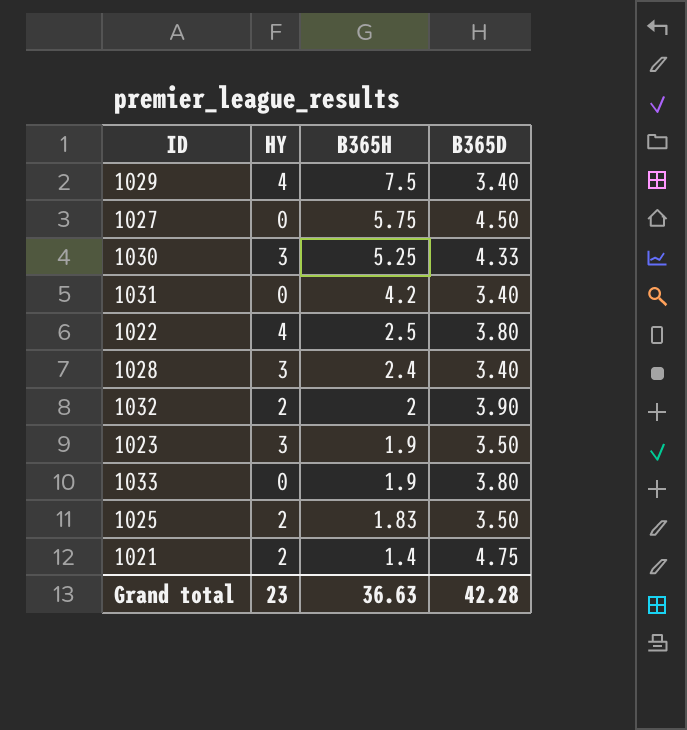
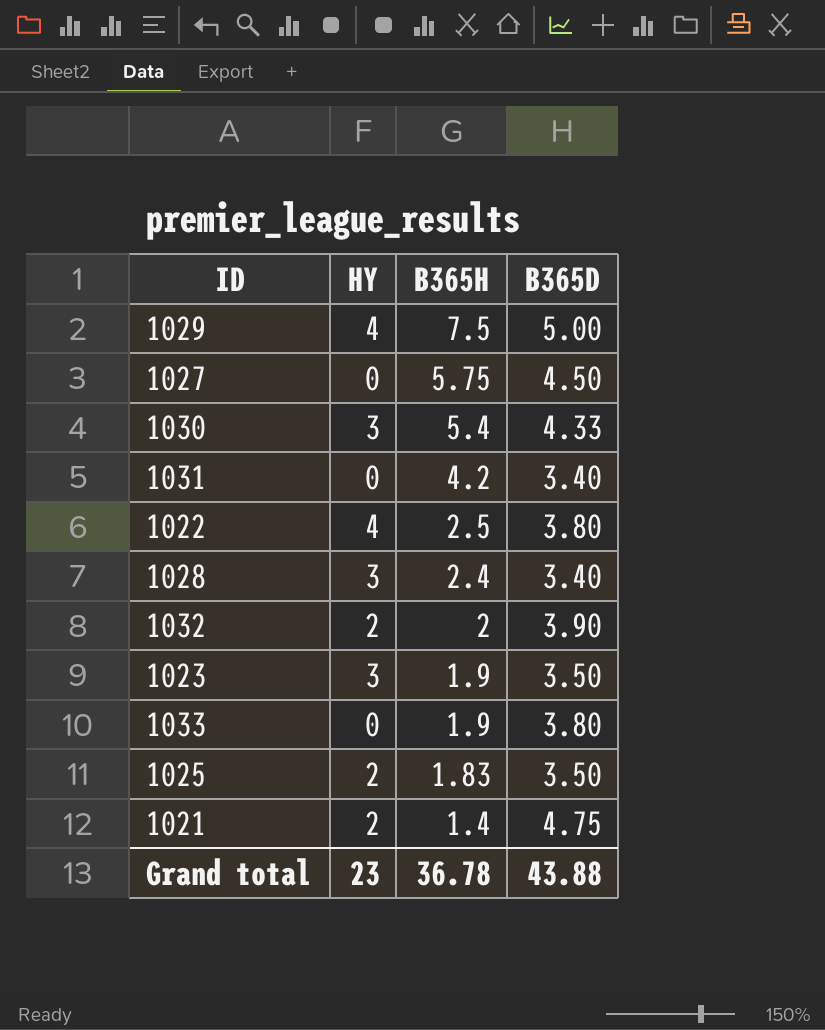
1029 | B365D: 3.40 -> 5.00
1030 | B365H: 5.25 -> 5.4
Grand total | B365H: 36.63 -> 36.78
Grand total | B365D: 42.28 -> 43.88

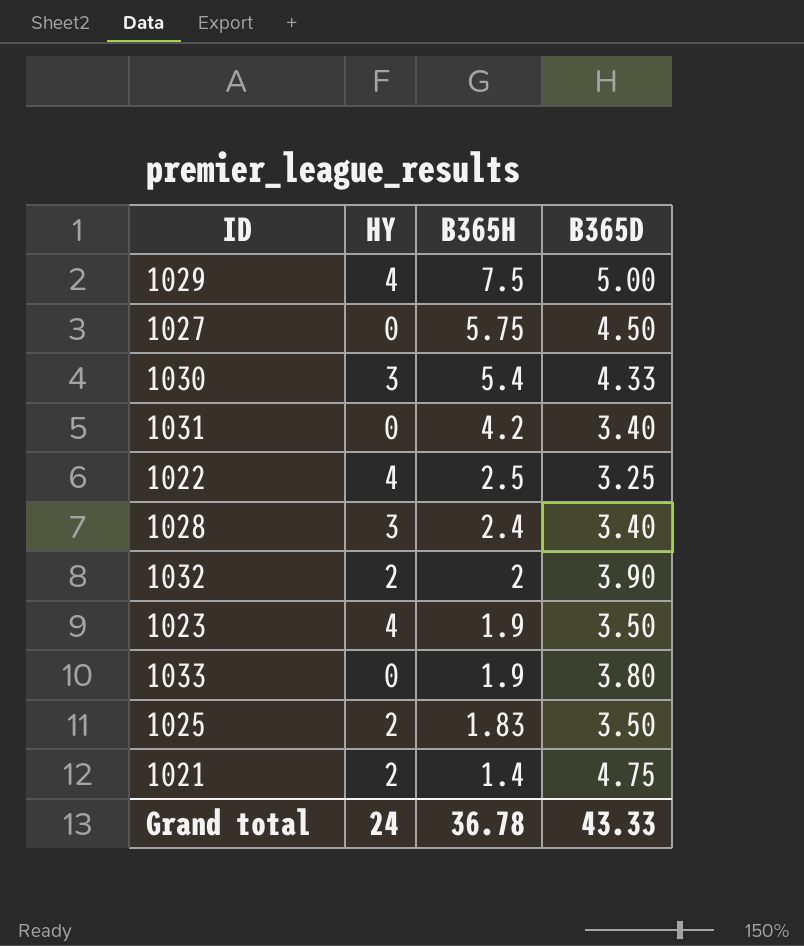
1022 | B365D: 3.80 -> 3.25
1023 | HY: 3 -> 4
Grand total | HY: 23 -> 24
Grand total | B365D: 43.88 -> 43.33

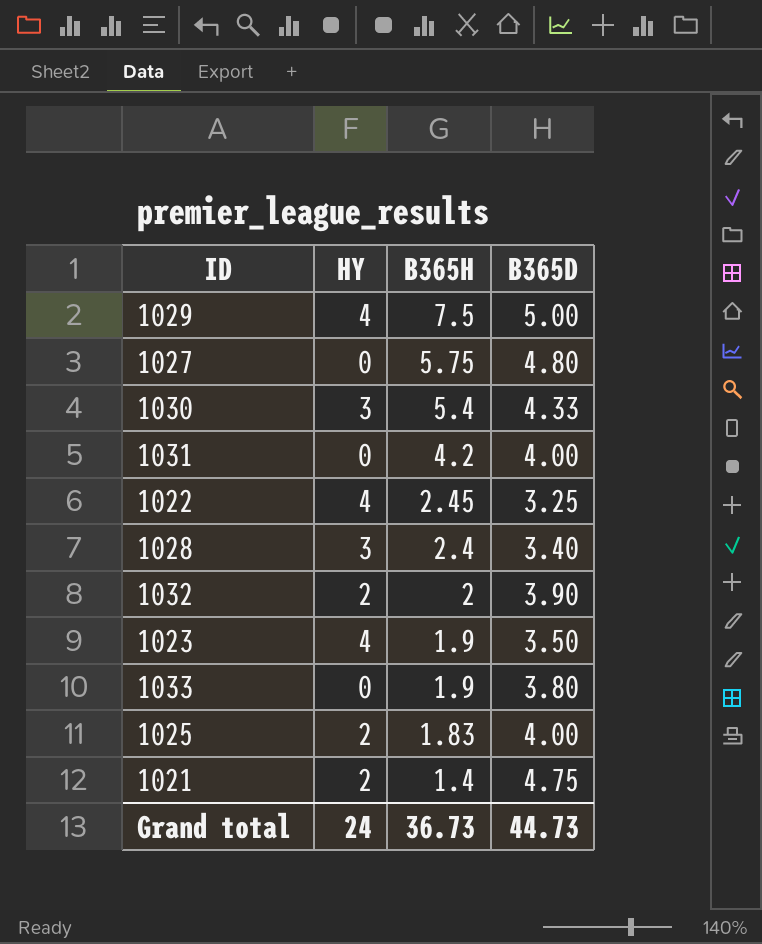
1027 | B365D: 4.50 -> 4.80
1031 | B365D: 3.40 -> 4.00
1022 | B365H: 2.5 -> 2.45
1025 | B365D: 3.50 -> 4.00
Grand total | B365H: 36.78 -> 36.73
Grand total | B365D: 43.33 -> 44.73

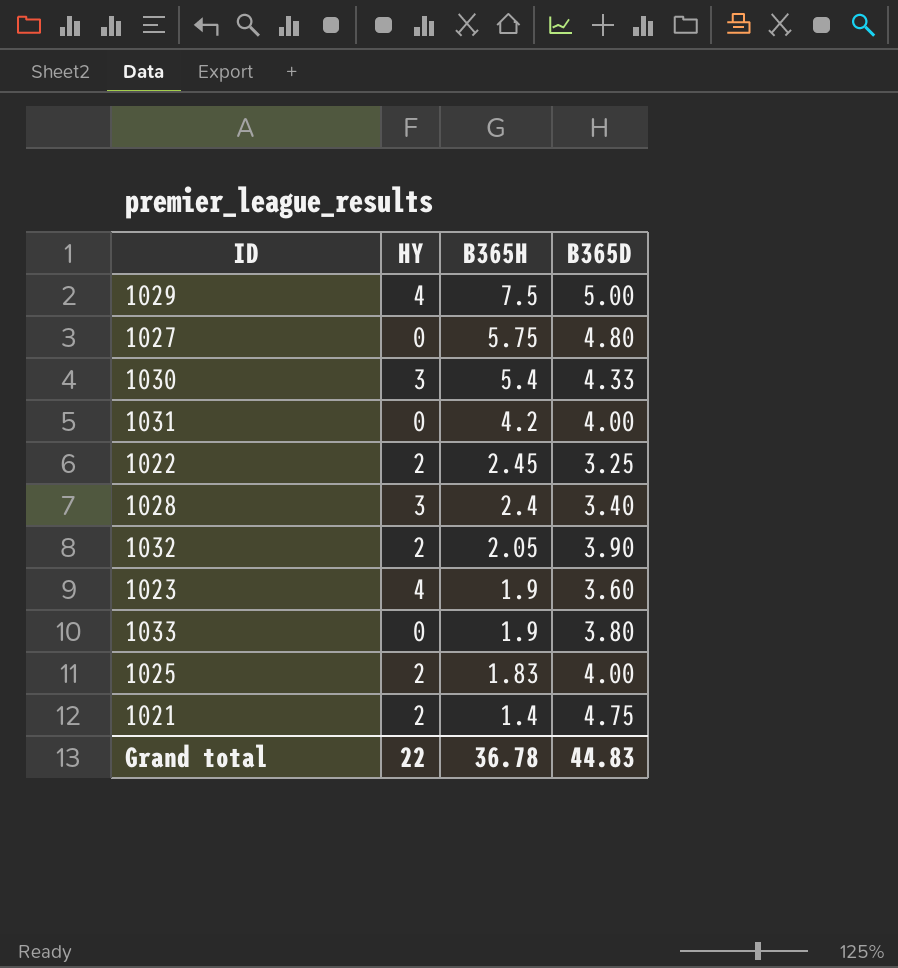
1022 | HY: 4 -> 2
1032 | B365H: 2 -> 2.05
1023 | B365D: 3.50 -> 3.60
Grand total | HY: 24 -> 22
Grand total | B365H: 36.73 -> 36.78
Grand total | B365D: 44.73 -> 44.83

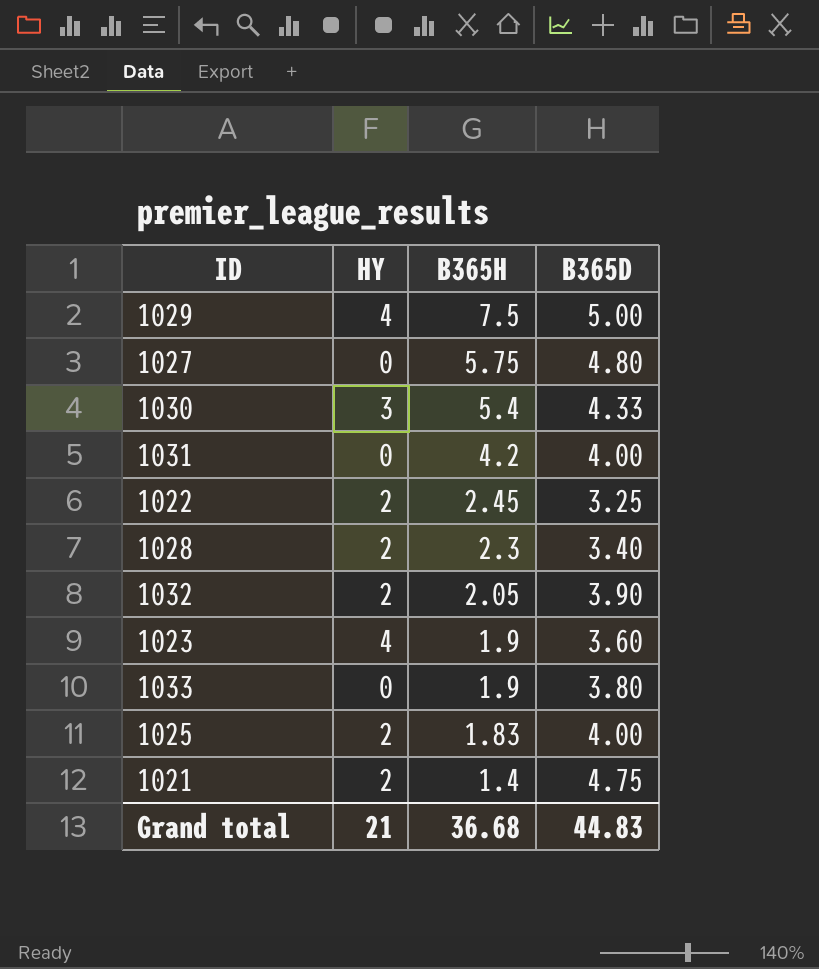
1028 | HY: 3 -> 2
1028 | B365H: 2.4 -> 2.3
Grand total | HY: 22 -> 21
Grand total | B365H: 36.78 -> 36.68

